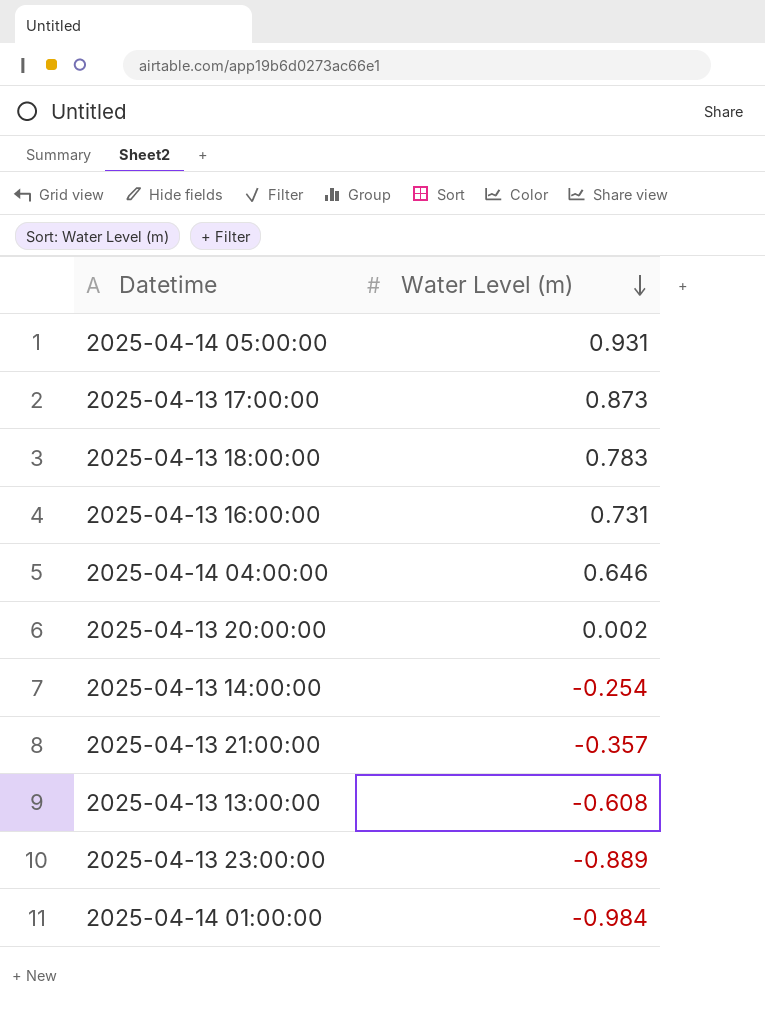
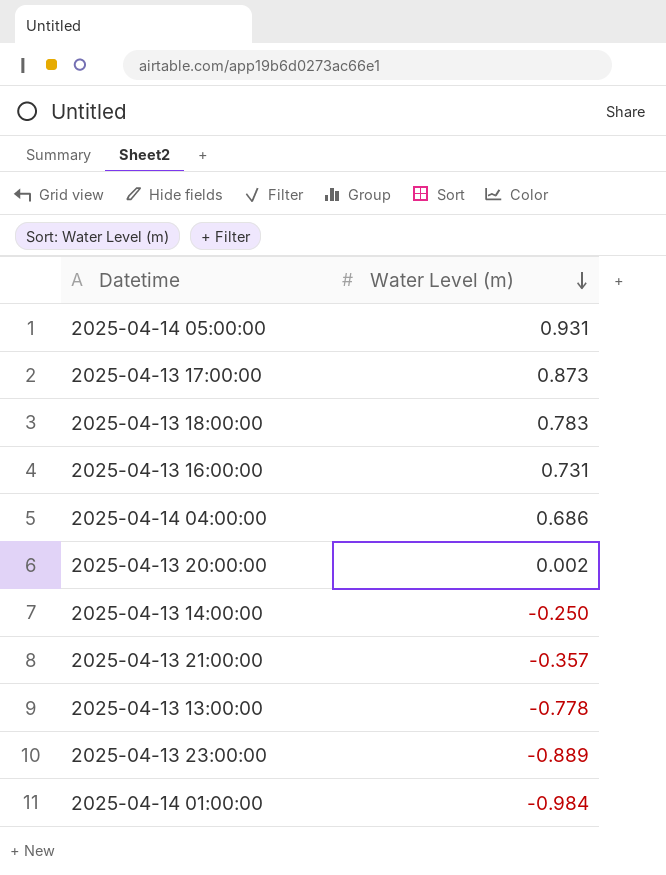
2025-04-14 04:00:00 | Water Level (m): 0.646 -> 0.686
2025-04-13 14:00:00 | Water Level (m): -0.254 -> -0.250
2025-04-13 13:00:00 | Water Level (m): -0.608 -> -0.778

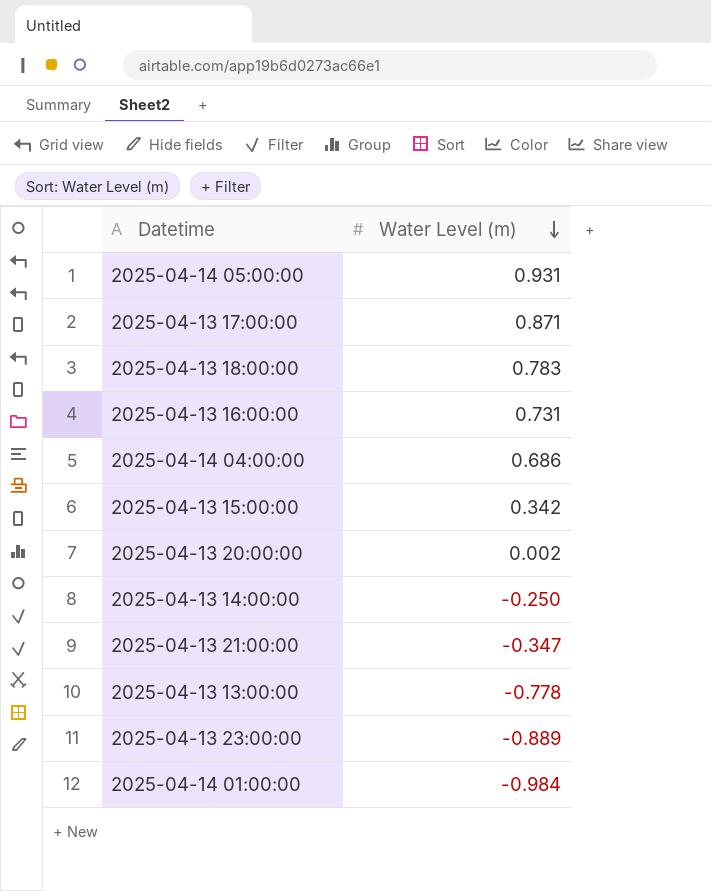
2025-04-13 17:00:00 | Water Level (m): 0.873 -> 0.871
row 2025-04-13 15:00:00: none -> 0.342
2025-04-13 21:00:00 | Water Level (m): -0.357 -> -0.347

